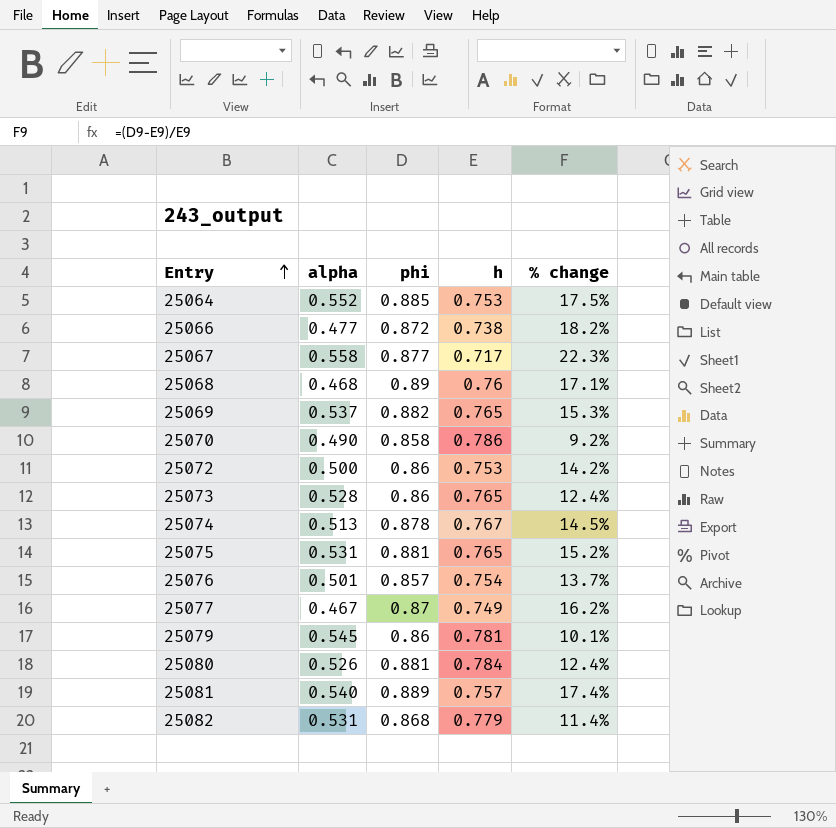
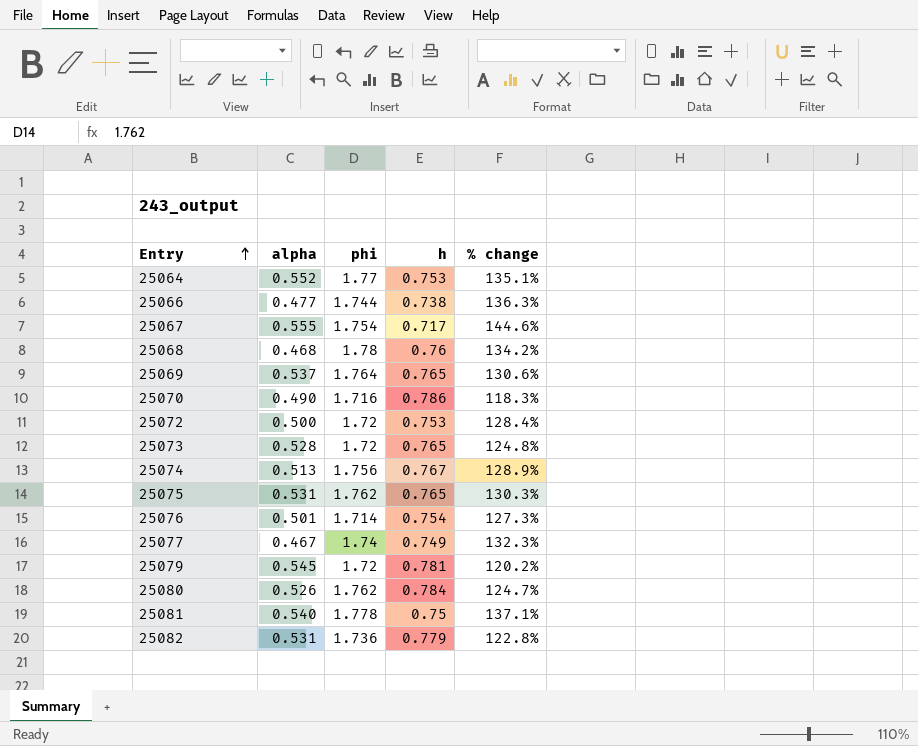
25064 | phi: 0.885 -> 1.77
25064 | % change: 17.5% -> 135.1%
25066 | phi: 0.872 -> 1.744
25066 | % change: 18.2% -> 136.3%
25067 | alpha: 0.558 -> 0.555
25067 | phi: 0.877 -> 1.754
25067 | % change: 22.3% -> 144.6%
25068 | phi: 0.89 -> 1.78
25068 | % change: 17.1% -> 134.2%
25069 | phi: 0.882 -> 1.764
25069 | % change: 15.3% -> 130.6%
25070 | phi: 0.858 -> 1.716
25070 | % change: 9.2% -> 118.3%
25072 | phi: 0.86 -> 1.72
25072 | % change: 14.2% -> 128.4%
25073 | phi: 0.86 -> 1.72
25073 | % change: 12.4% -> 124.8%
25074 | phi: 0.878 -> 1.756
25074 | % change: 14.5% -> 128.9%
25075 | phi: 0.881 -> 1.762
25075 | % change: 15.2% -> 130.3%
25076 | phi: 0.857 -> 1.714
25076 | % change: 13.7% -> 127.3%
25077 | phi: 0.87 -> 1.74
25077 | % change: 16.2% -> 132.3%
25079 | phi: 0.86 -> 1.72
25079 | % change: 10.1% -> 120.2%
25080 | phi: 0.881 -> 1.762
25080 | % change: 12.4% -> 124.7%
25081 | phi: 0.889 -> 1.778
25081 | h: 0.757 -> 0.75
25081 | % change: 17.4% -> 137.1%
25082 | phi: 0.868 -> 1.736
25082 | % change: 11.4% -> 122.8%

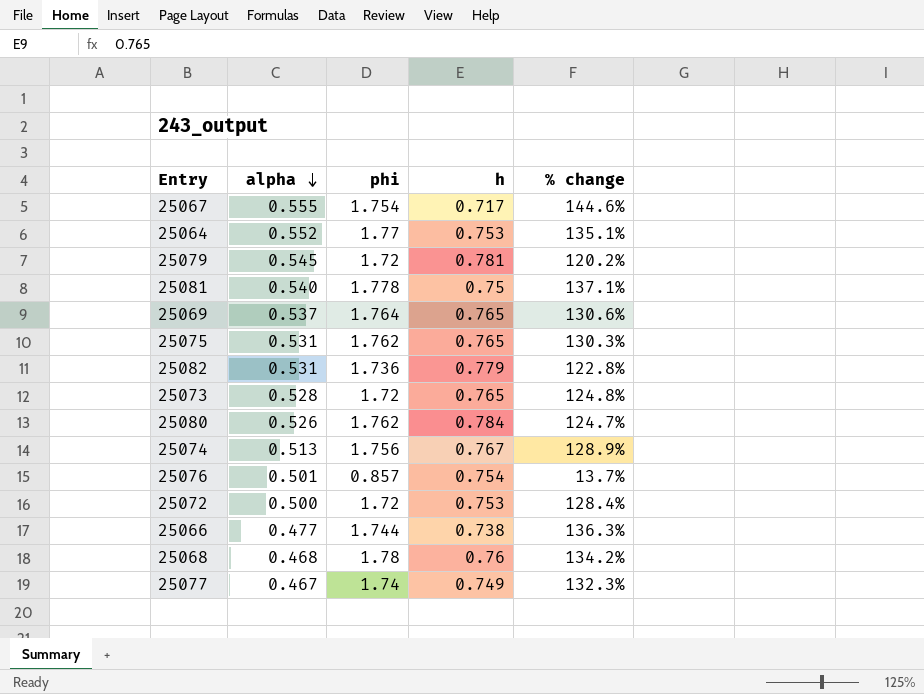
row order: Entry ascending -> alpha descending
row 25070: 0.490 | 1.716 | 0.786 | 118.3% -> none
25076 | phi: 1.714 -> 0.857
25076 | % change: 127.3% -> 13.7%

